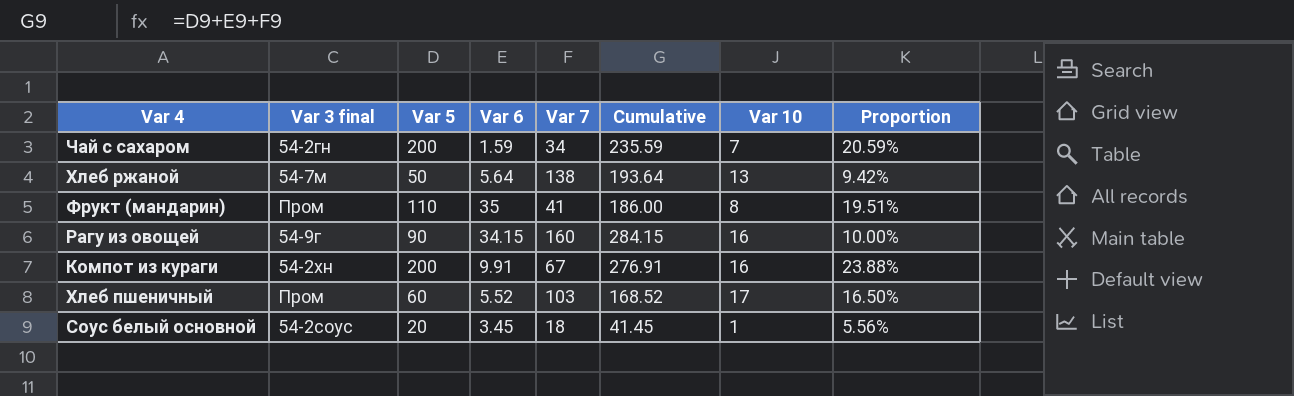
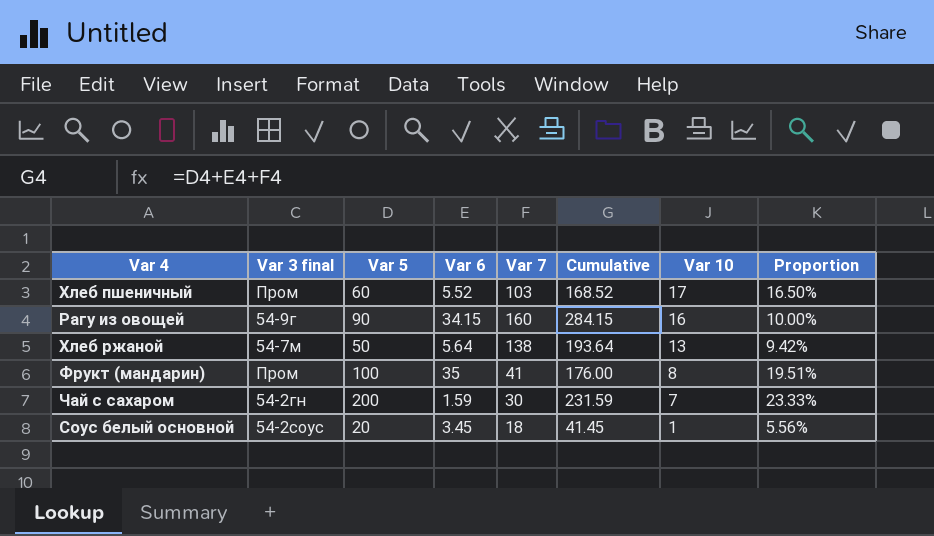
row order: none -> Var 10 descending
row Компот из кураги: 54-2хн | 200 | 9.91 | 67 | 276.91 | 16 | 23.88% -> none
Фрукт (мандарин) | Var 5: 110 -> 100
Фрукт (мандарин) | Cumulative: 186.00 -> 176.00
Чай с сахаром | Var 7: 34 -> 30
Чай с сахаром | Cumulative: 235.59 -> 231.59
Чай с сахаром | Proportion: 20.59% -> 23.33%

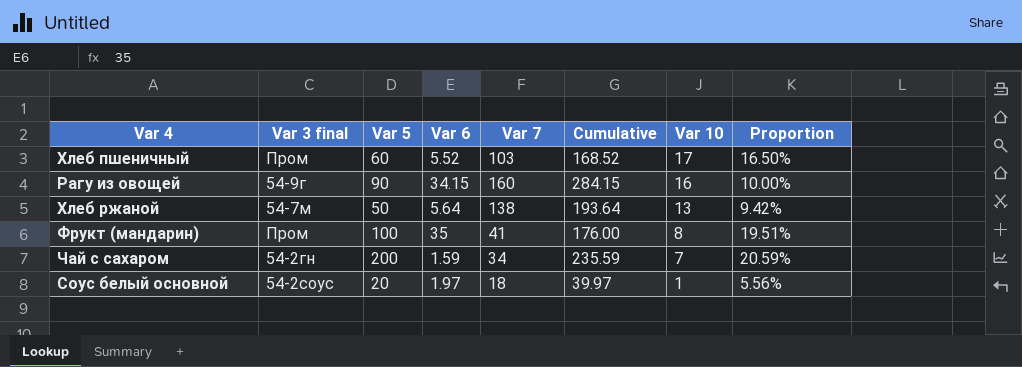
Чай с сахаром | Var 7: 30 -> 34
Чай с сахаром | Cumulative: 231.59 -> 235.59
Чай с сахаром | Proportion: 23.33% -> 20.59%
Соус белый основной | Var 6: 3.45 -> 1.97
Соус белый основной | Cumulative: 41.45 -> 39.97

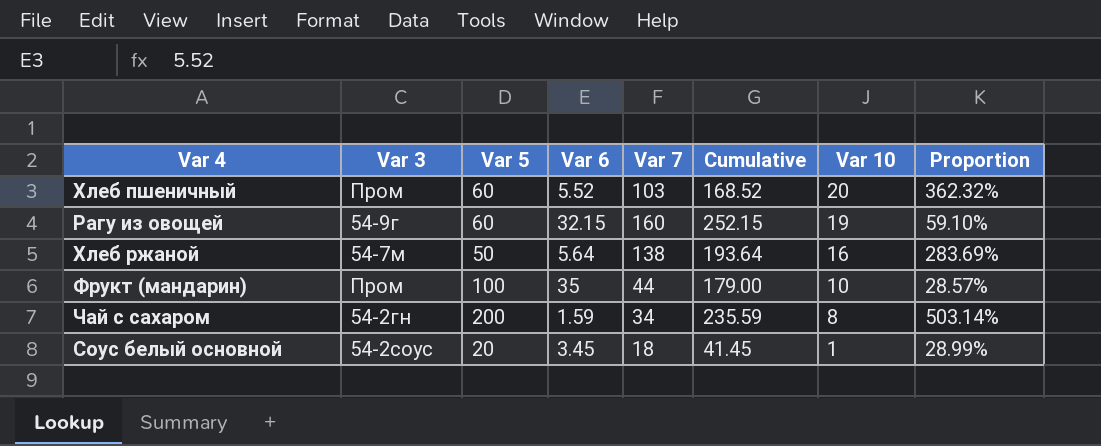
column name: Var 3 final -> Var 3
column Proportion | formula: [Var 10] / [Var 7] -> [Var 10] / [Var 6]
Хлеб пшеничный | Var 10: 17 -> 20
Рагу из овощей | Var 5: 90 -> 60
Рагу из овощей | Var 6: 34.15 -> 32.15
Рагу из овощей | Cumulative: 284.15 -> 252.15
Рагу из овощей | Var 10: 16 -> 19
Хлеб ржаной | Var 10: 13 -> 16
Фрукт (мандарин) | Var 7: 41 -> 44
Фрукт (мандарин) | Cumulative: 176.00 -> 179.00
Фрукт (мандарин) | Var 10: 8 -> 10
Чай с сахаром | Var 10: 7 -> 8
Соус белый основной | Var 6: 1.97 -> 3.45
Соус белый основной | Cumulative: 39.97 -> 41.45

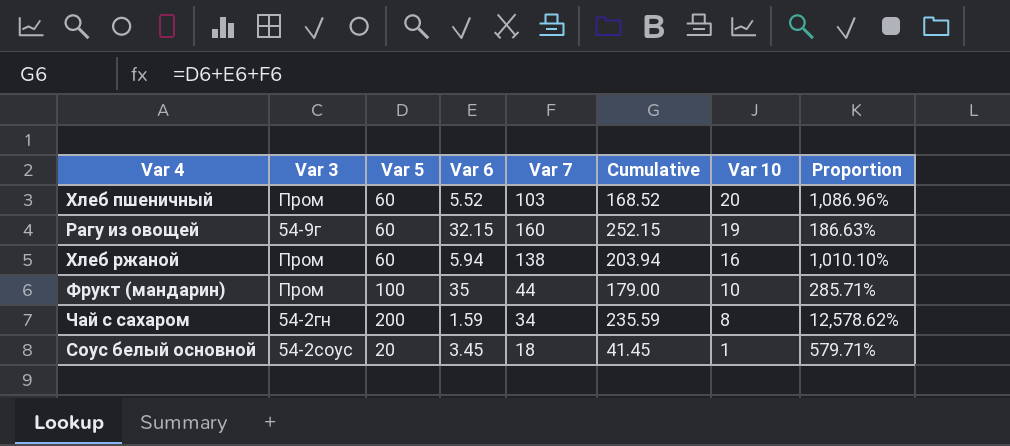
column Proportion | formula: [Var 10] / [Var 6] -> [Var 5] / [Var 6]
Хлеб ржаной | Var 3: 54-7м -> Пром
Хлеб ржаной | Var 5: 50 -> 60
Хлеб ржаной | Var 6: 5.64 -> 5.94
Хлеб ржаной | Cumulative: 193.64 -> 203.94

